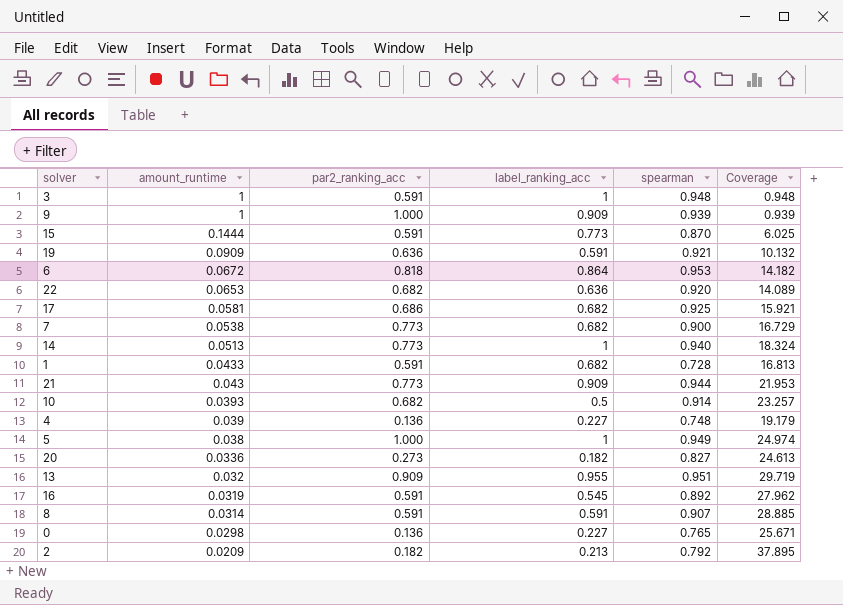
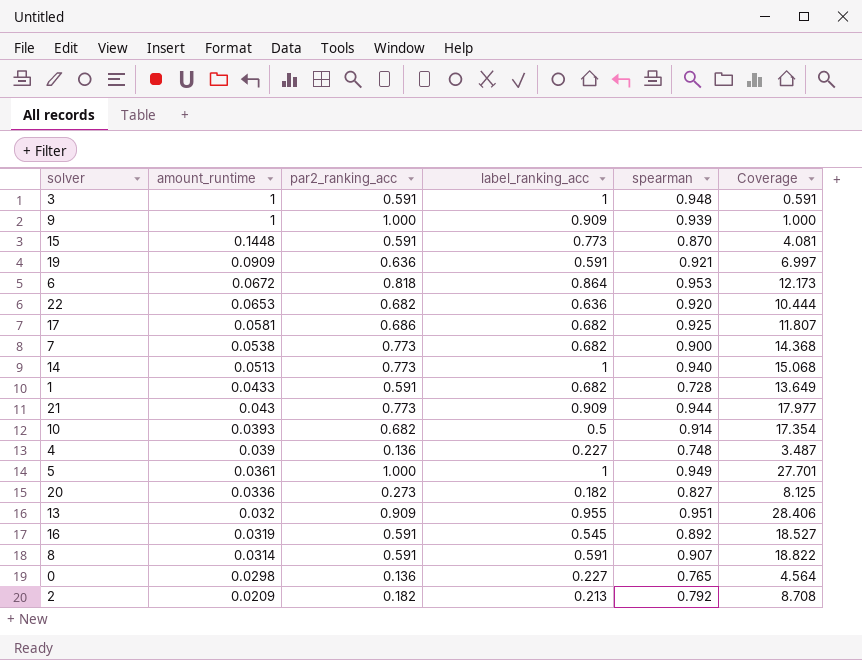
column Coverage | formula: [spearman] / [amount_runtime] -> [par2_ranking_acc] / [amount_runtime]
15 | amount_runtime: 0.1444 -> 0.1448
5 | amount_runtime: 0.038 -> 0.0361

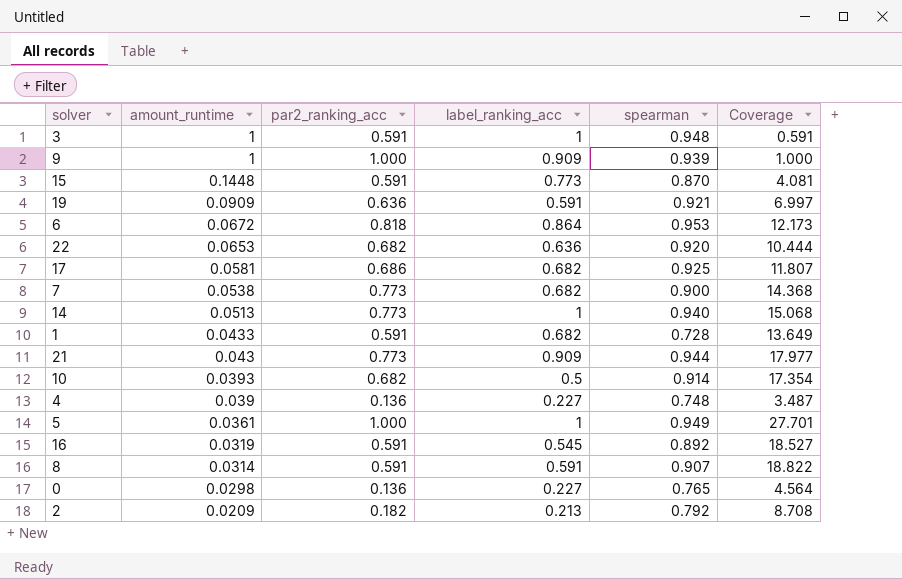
row 20: 0.0336 | 0.273 | 0.182 | 0.827 | 8.125 -> none
row 13: 0.032 | 0.909 | 0.955 | 0.951 | 28.406 -> none

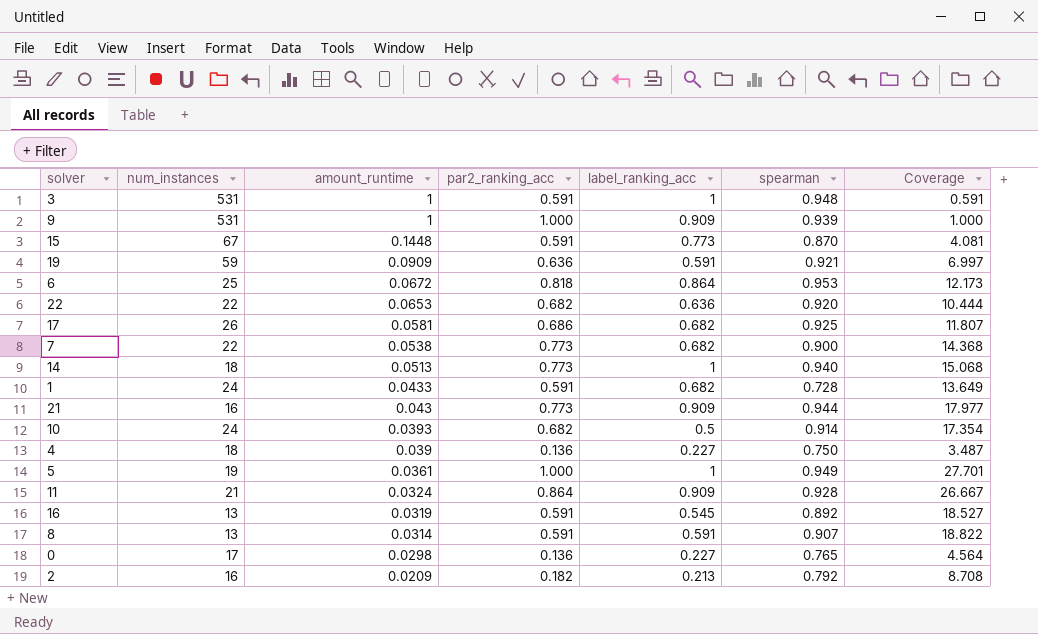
column num_instances | position: none -> 2
4 | spearman: 0.748 -> 0.750
row 11: none -> 21 | 0.0324 | 0.864 | 0.909 | 0.928 | 26.667

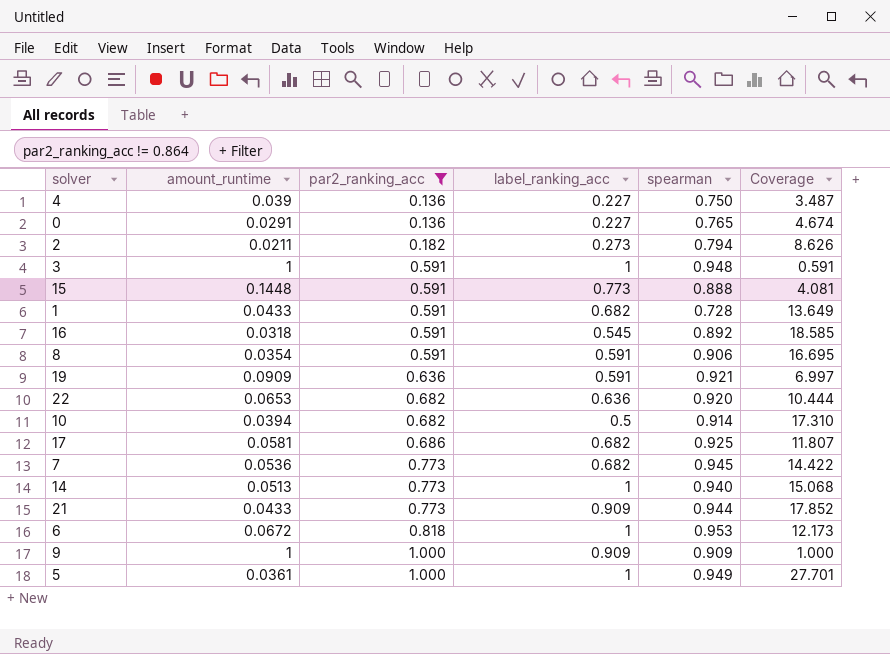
filter: none -> par2_ranking_acc != 0.864
row order: amount_runtime descending -> par2_ranking_acc ascending
column num_instances | position: 2 -> none
0 | amount_runtime: 0.0298 -> 0.0291
0 | Coverage: 4.564 -> 4.674
2 | amount_runtime: 0.0209 -> 0.0211
2 | label_ranking_acc: 0.213 -> 0.273
2 | spearman: 0.792 -> 0.794
2 | Coverage: 8.708 -> 8.626
15 | spearman: 0.870 -> 0.888
16 | amount_runtime: 0.0319 -> 0.0318
16 | Coverage: 18.527 -> 18.585
8 | amount_runtime: 0.0314 -> 0.0354
8 | spearman: 0.907 -> 0.906
8 | Coverage: 18.822 -> 16.695
10 | amount_runtime: 0.0393 -> 0.0394
10 | Coverage: 17.354 -> 17.310
7 | amount_runtime: 0.0538 -> 0.0536
7 | spearman: 0.900 -> 0.945
7 | Coverage: 14.368 -> 14.422
21 | amount_runtime: 0.043 -> 0.0433
21 | Coverage: 17.977 -> 17.852
6 | label_ranking_acc: 0.864 -> 1
9 | spearman: 0.939 -> 0.909

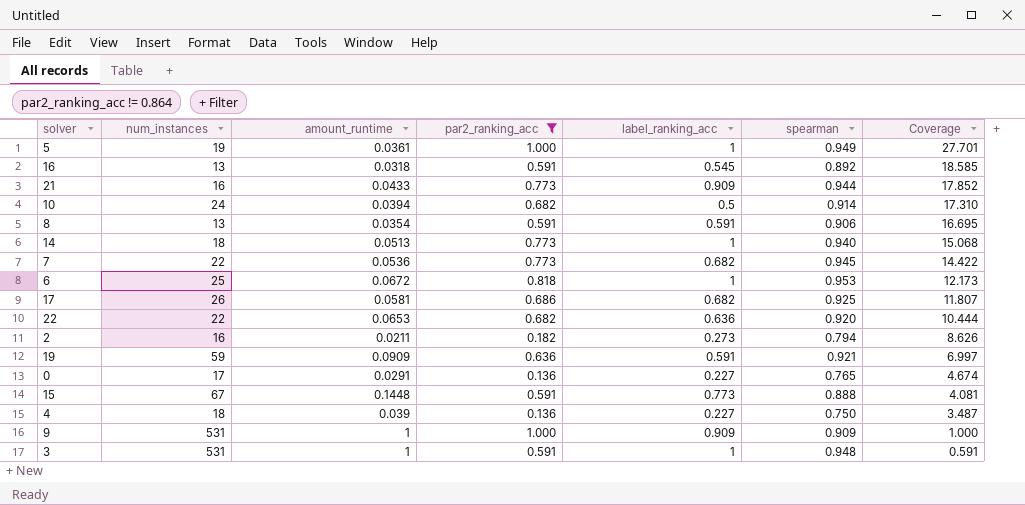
row order: par2_ranking_acc ascending -> Coverage descending
column num_instances | position: none -> 2
row 1: 0.0433 | 0.591 | 0.682 | 0.728 | 13.649 -> none

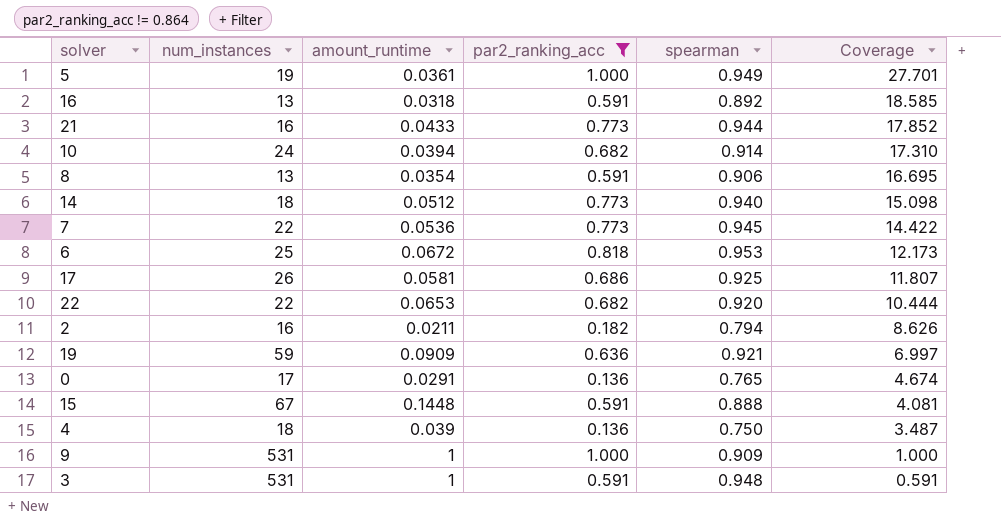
column label_ranking_acc | position: 5 -> none
14 | amount_runtime: 0.0513 -> 0.0512
14 | Coverage: 15.068 -> 15.098

